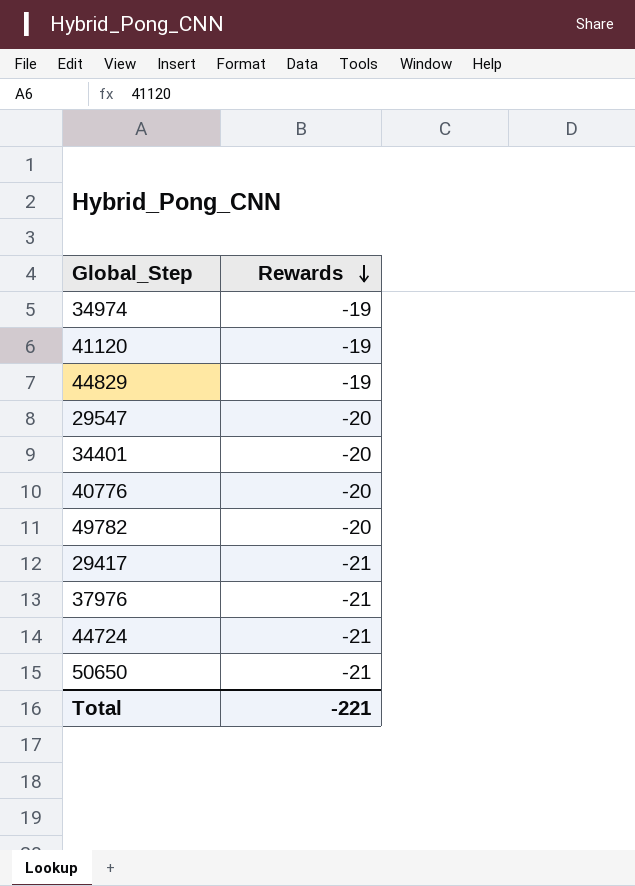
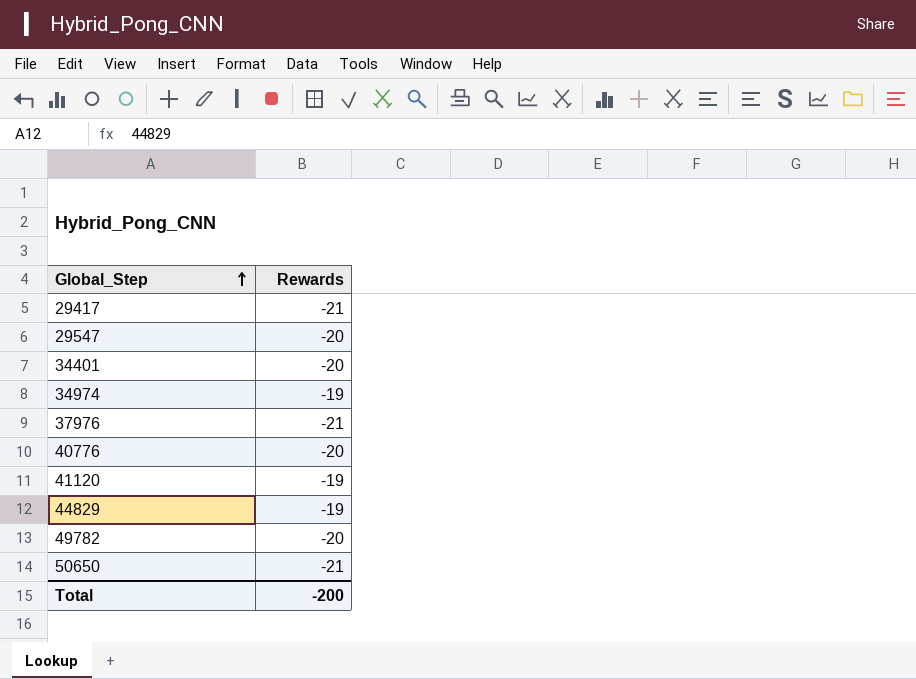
row order: Rewards descending -> Global_Step ascending
row 44724: -21 -> none
Total | Rewards: -221 -> -200

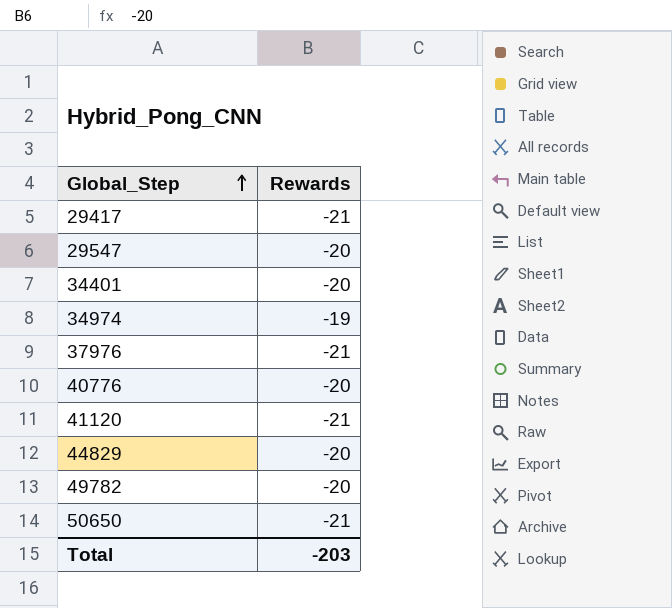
41120 | Rewards: -19 -> -21
44829 | Rewards: -19 -> -20
Total | Rewards: -200 -> -203

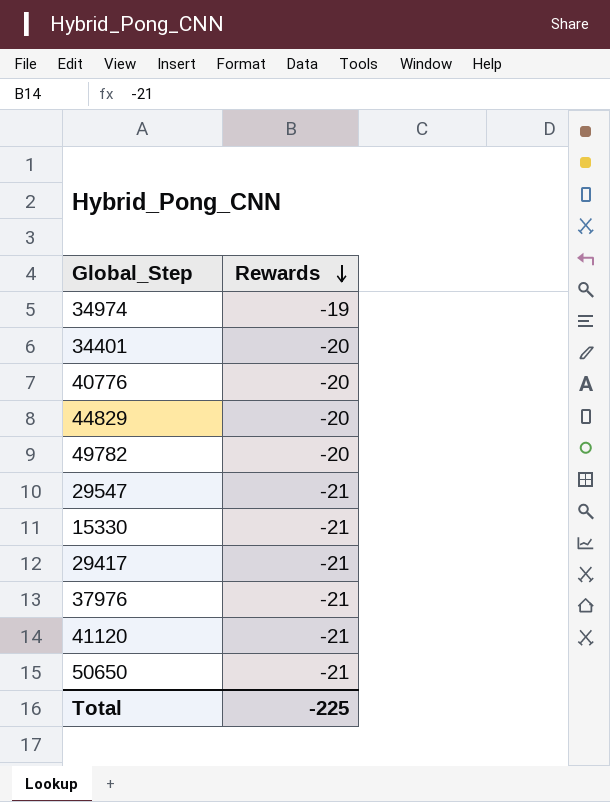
row order: Global_Step ascending -> Rewards descending
29547 | Rewards: -20 -> -21
row 15330: none -> -21
Total | Rewards: -203 -> -225

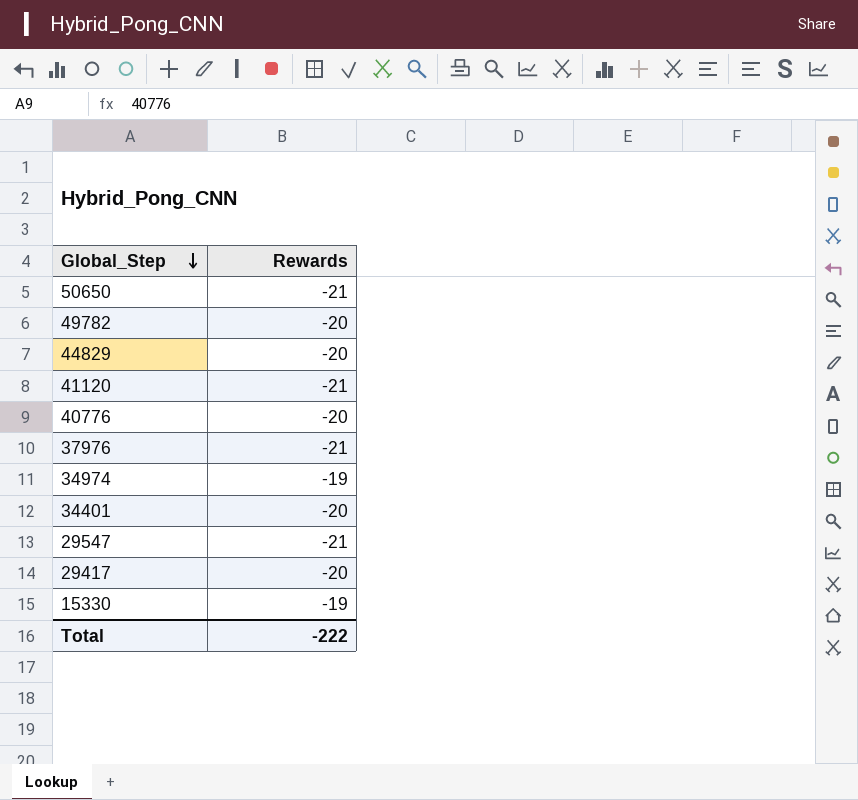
row order: Rewards descending -> Global_Step descending
29417 | Rewards: -21 -> -20
15330 | Rewards: -21 -> -19
Total | Rewards: -225 -> -222

